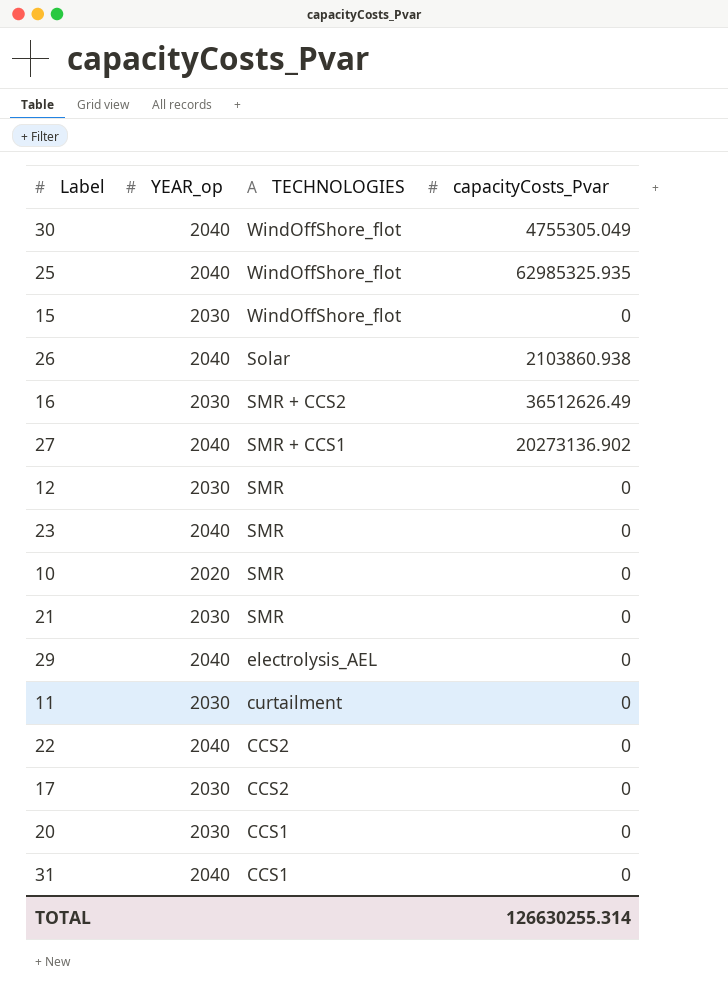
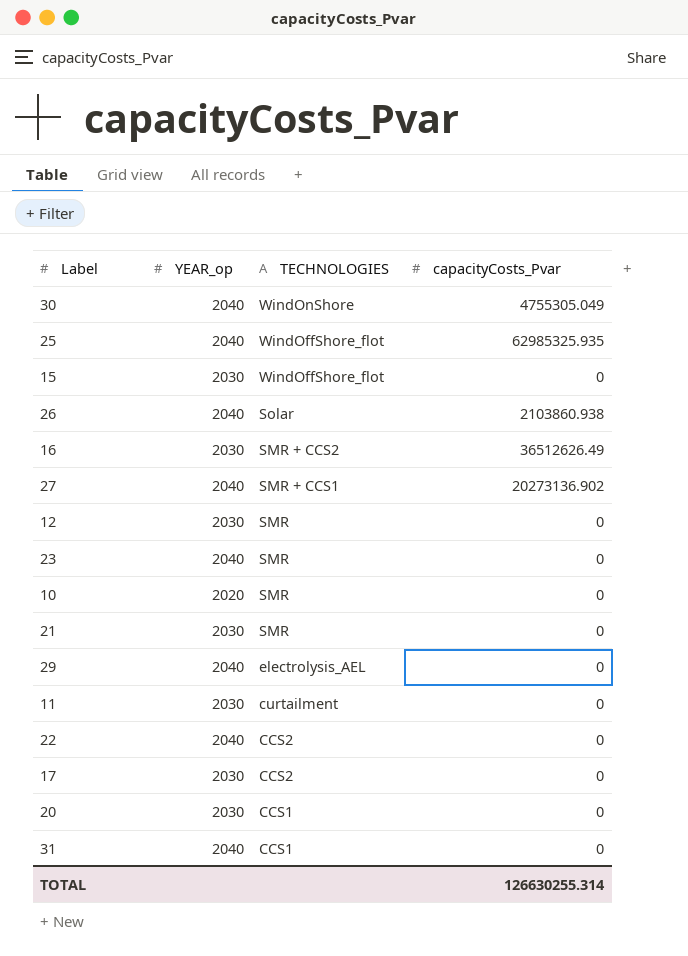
30 | TECHNOLOGIES: WindOffShore_flot -> WindOnShore

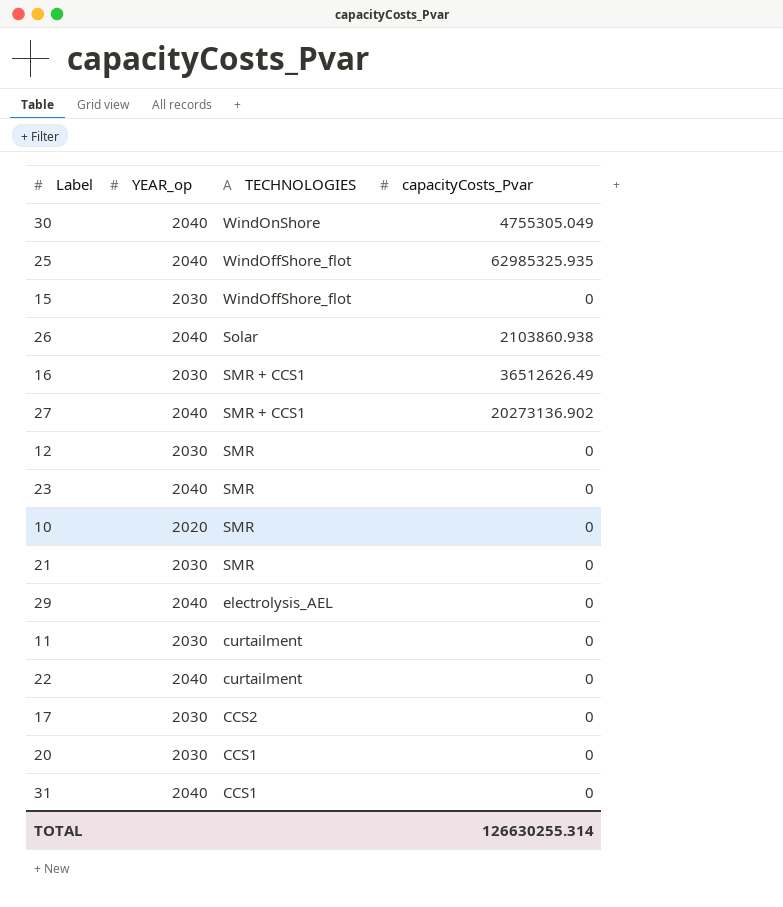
16 | TECHNOLOGIES: SMR + CCS2 -> SMR + CCS1
22 | TECHNOLOGIES: CCS2 -> curtailment

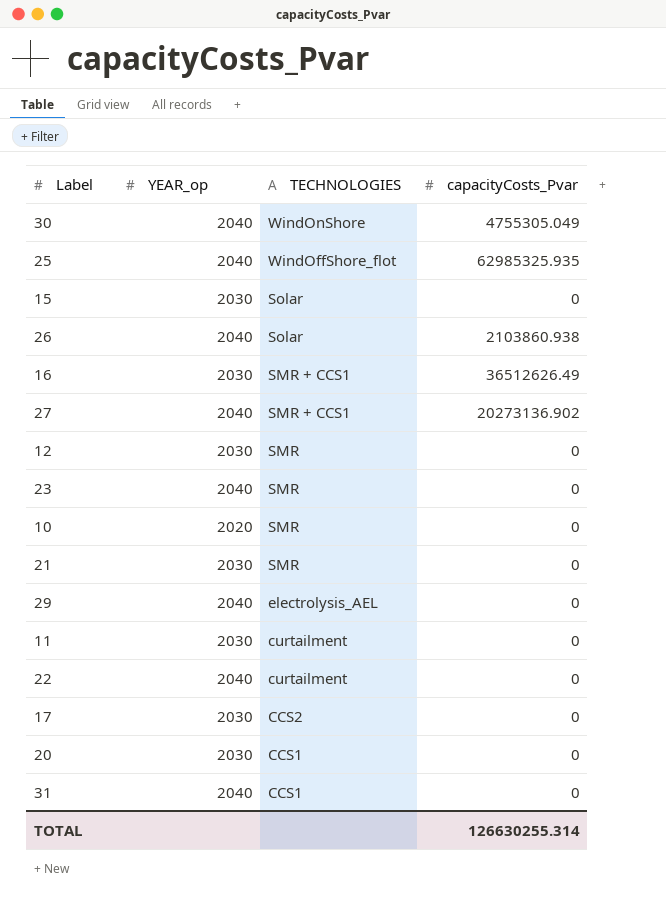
15 | TECHNOLOGIES: WindOffShore_flot -> Solar

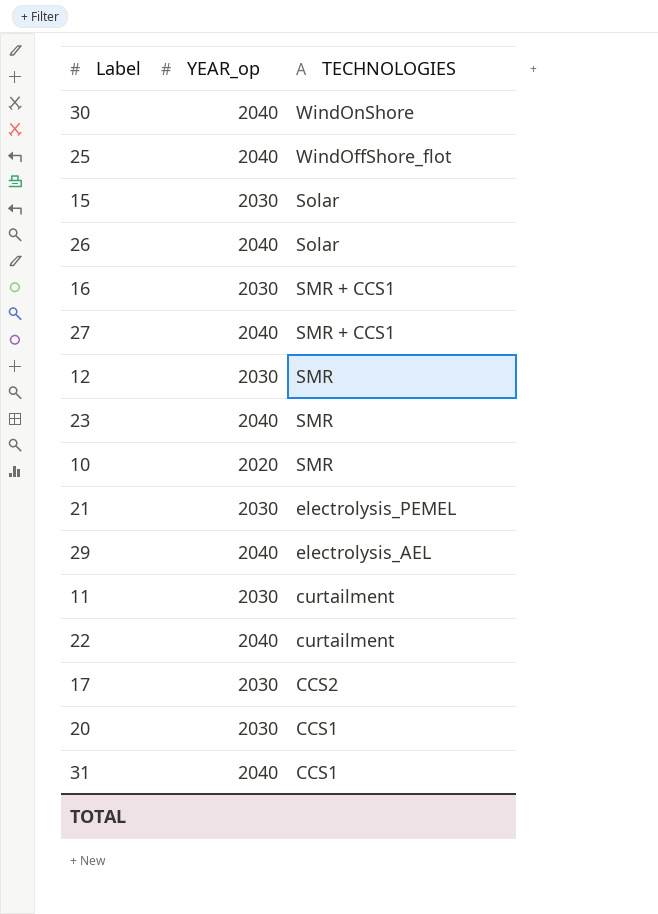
column capacityCosts_Pvar | position: 4 -> none
21 | TECHNOLOGIES: SMR -> electrolysis_PEMEL

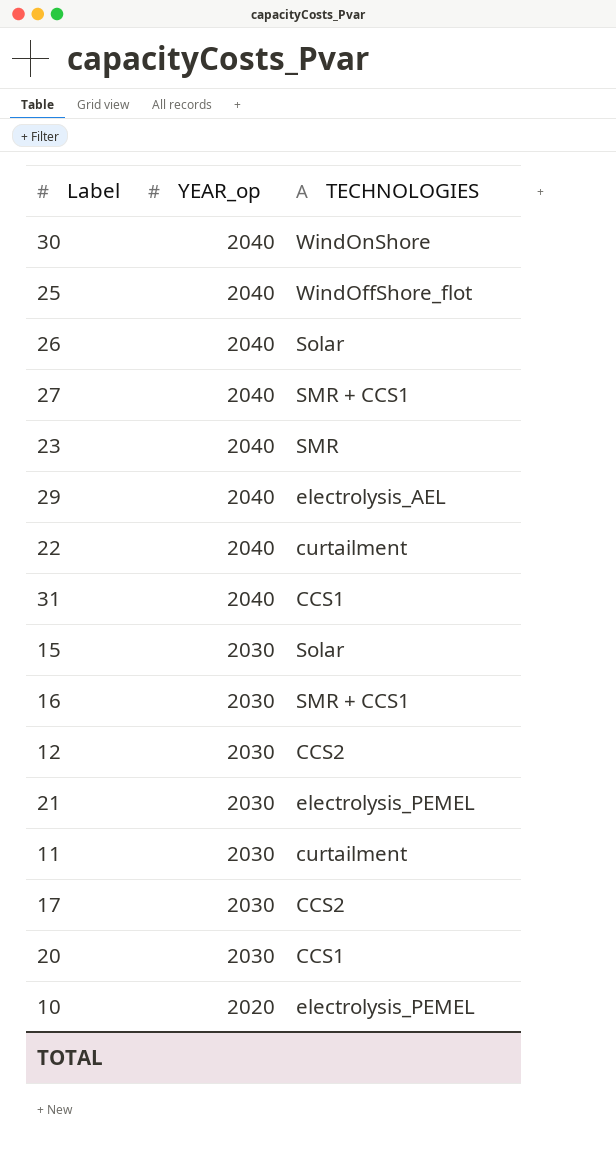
row order: TECHNOLOGIES descending -> YEAR_op descending
12 | TECHNOLOGIES: SMR -> CCS2
10 | TECHNOLOGIES: SMR -> electrolysis_PEMEL

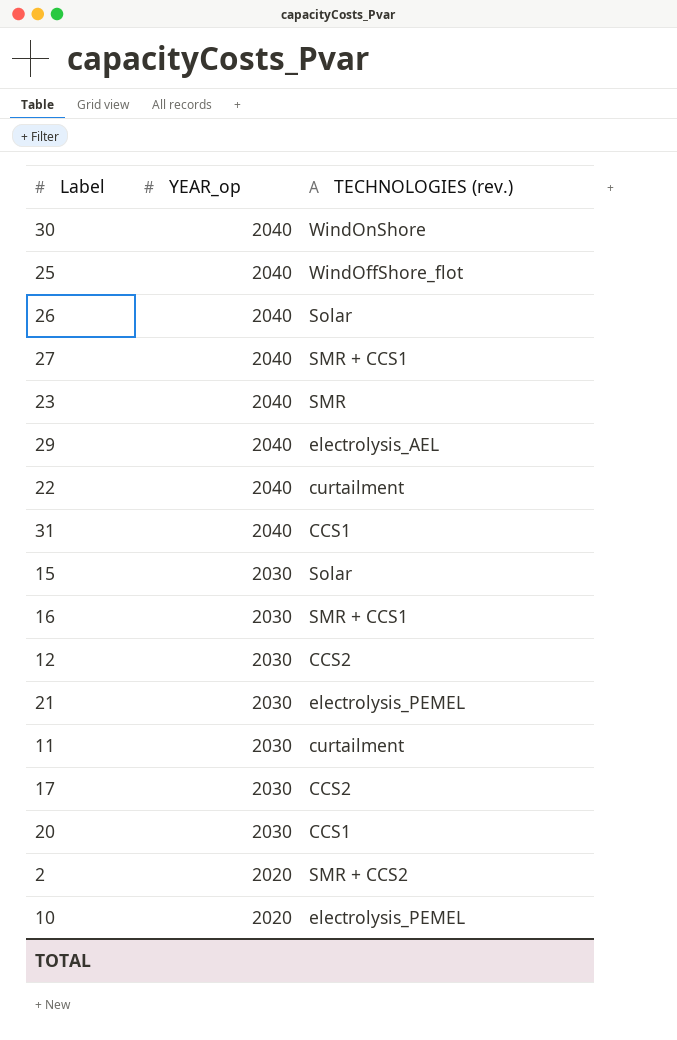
column name: TECHNOLOGIES -> TECHNOLOGIES (rev.)
row 2: none -> 2020 | SMR + CCS2

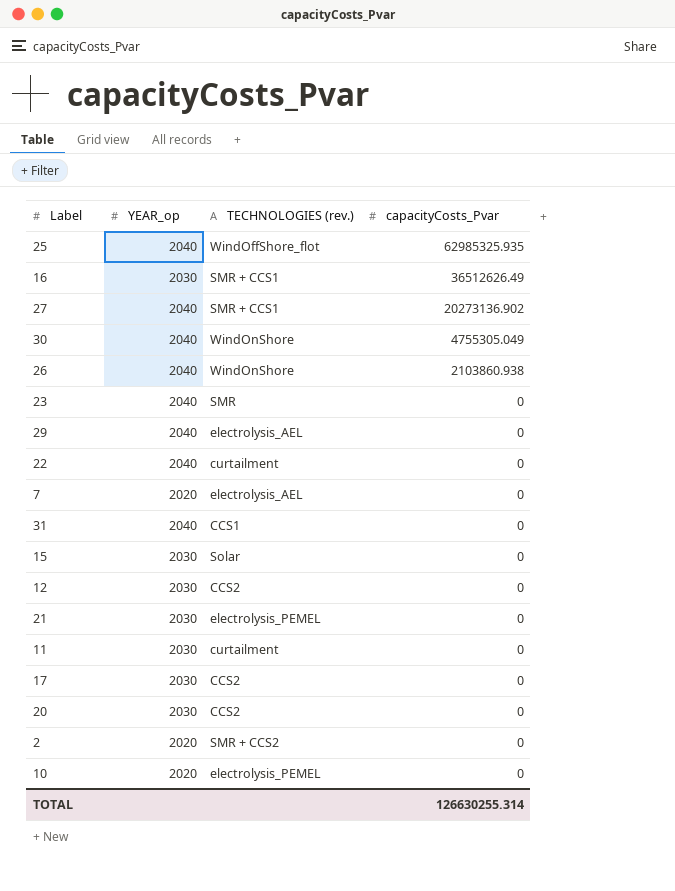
row order: YEAR_op descending -> capacityCosts_Pvar descending
column capacityCosts_Pvar | position: none -> 4
26 | TECHNOLOGIES (rev.): Solar -> WindOnShore
row 7: none -> 2020 | electrolysis_AEL | 0
20 | TECHNOLOGIES (rev.): CCS1 -> CCS2

